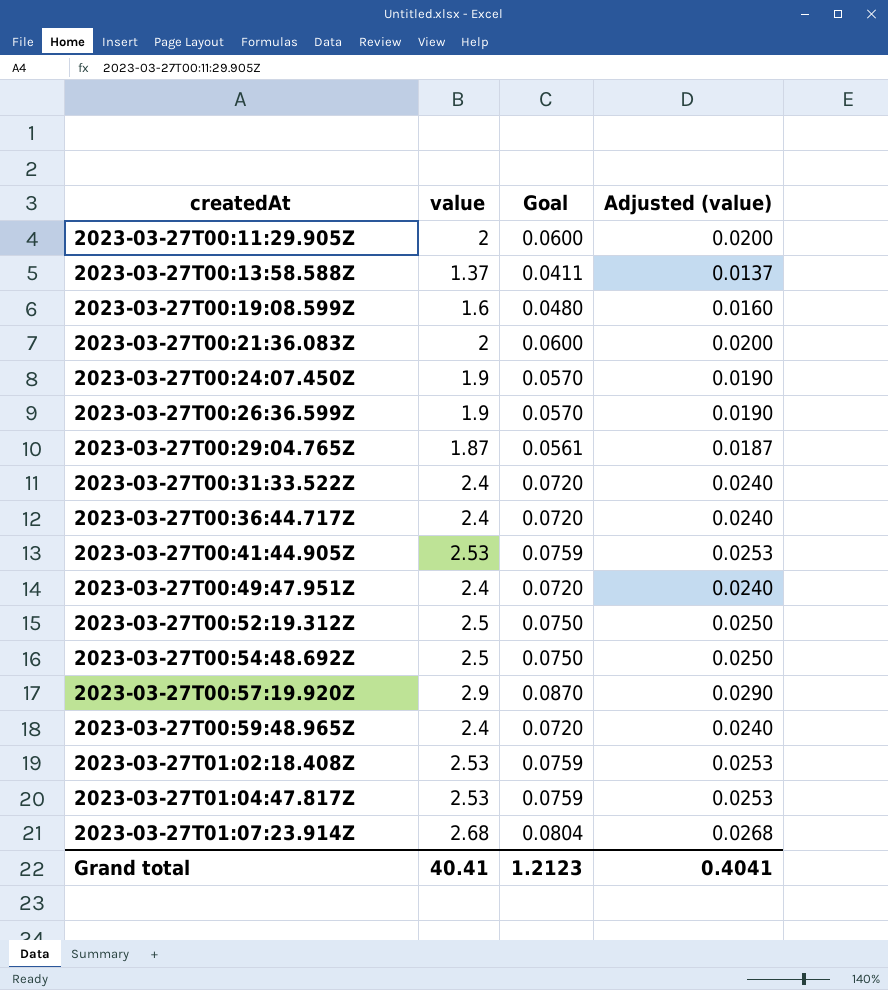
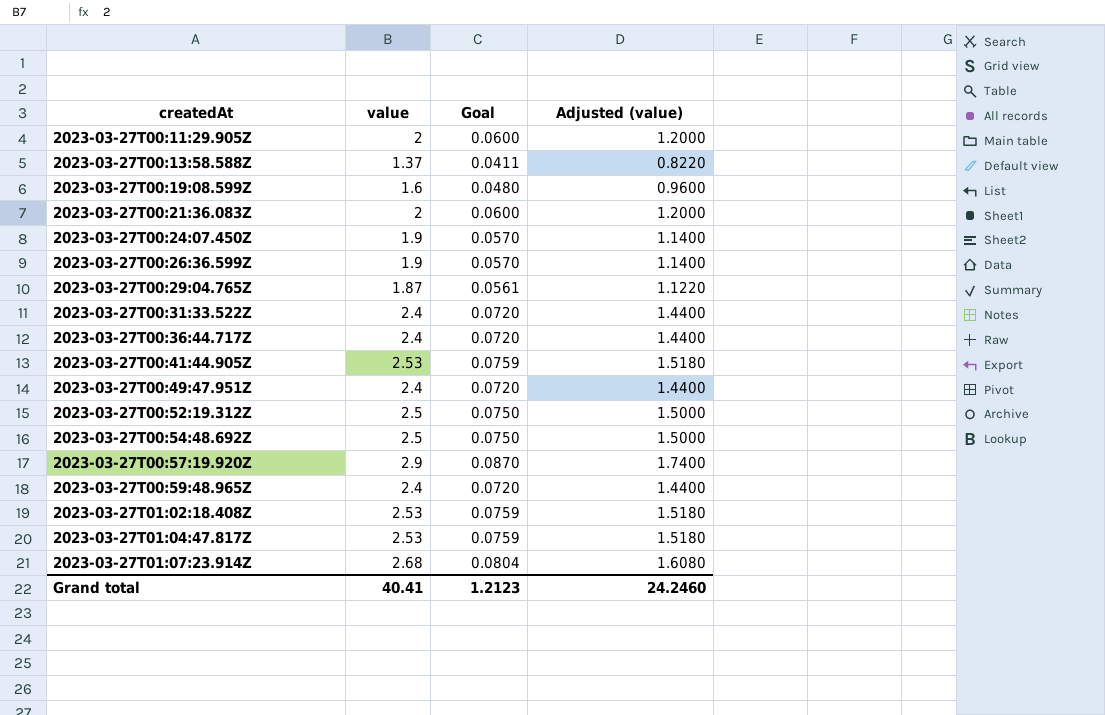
column Adjusted (value) | formula: [value] * 0.01 -> [value] * 0.6
Grand total | Adjusted (value): 0.4041 -> 24.2460

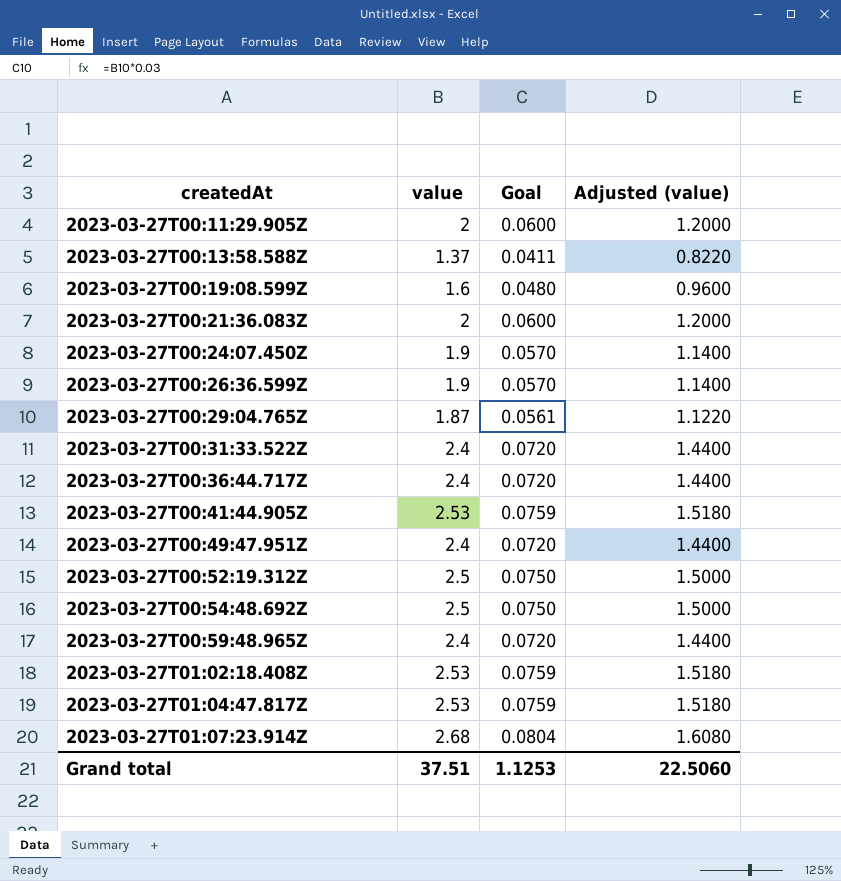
row 2023-03-27T00:57:19.920Z: 2.9 | 0.0870 | 1.7400 -> none
Grand total | value: 40.41 -> 37.51
Grand total | Goal: 1.2123 -> 1.1253
Grand total | Adjusted (value): 24.2460 -> 22.5060

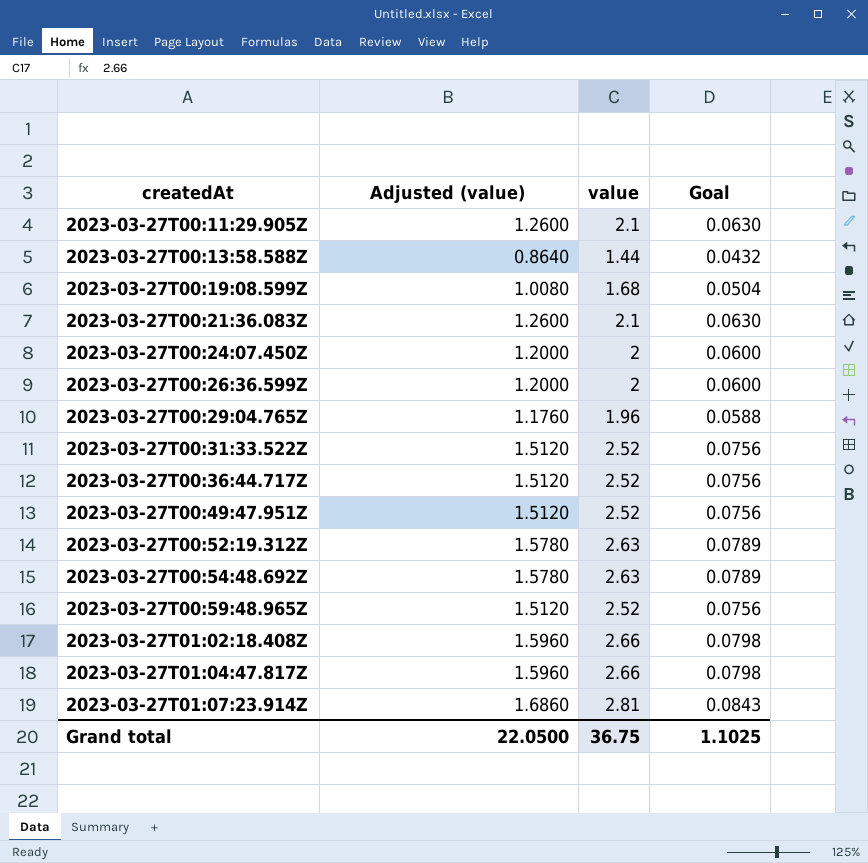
column Adjusted (value) | position: 4 -> 2
row 2023-03-27T00:41:44.905Z: 2.53 | 0.0759 | 1.5180 -> none
2023-03-27T00:11:29.905Z | Adjusted (value): 1.2000 -> 1.2600
2023-03-27T00:11:29.905Z | value: 2 -> 2.1
2023-03-27T00:11:29.905Z | Goal: 0.0600 -> 0.0630
2023-03-27T00:13:58.588Z | Adjusted (value): 0.8220 -> 0.8640
2023-03-27T00:13:58.588Z | value: 1.37 -> 1.44
2023-03-27T00:13:58.588Z | Goal: 0.0411 -> 0.0432
2023-03-27T00:19:08.599Z | Adjusted (value): 0.9600 -> 1.0080
2023-03-27T00:19:08.599Z | value: 1.6 -> 1.68
2023-03-27T00:19:08.599Z | Goal: 0.0480 -> 0.0504
2023-03-27T00:21:36.083Z | Adjusted (value): 1.2000 -> 1.2600
2023-03-27T00:21:36.083Z | value: 2 -> 2.1
2023-03-27T00:21:36.083Z | Goal: 0.0600 -> 0.0630
2023-03-27T00:24:07.450Z | Adjusted (value): 1.1400 -> 1.2000
2023-03-27T00:24:07.450Z | value: 1.9 -> 2
2023-03-27T00:24:07.450Z | Goal: 0.0570 -> 0.0600
2023-03-27T00:26:36.599Z | Adjusted (value): 1.1400 -> 1.2000
2023-03-27T00:26:36.599Z | value: 1.9 -> 2
2023-03-27T00:26:36.599Z | Goal: 0.0570 -> 0.0600
2023-03-27T00:29:04.765Z | Adjusted (value): 1.1220 -> 1.1760
2023-03-27T00:29:04.765Z | value: 1.87 -> 1.96
2023-03-27T00:29:04.765Z | Goal: 0.0561 -> 0.0588
2023-03-27T00:31:33.522Z | Adjusted (value): 1.4400 -> 1.5120
2023-03-27T00:31:33.522Z | value: 2.4 -> 2.52
2023-03-27T00:31:33.522Z | Goal: 0.0720 -> 0.0756
2023-03-27T00:36:44.717Z | Adjusted (value): 1.4400 -> 1.5120
2023-03-27T00:36:44.717Z | value: 2.4 -> 2.52
2023-03-27T00:36:44.717Z | Goal: 0.0720 -> 0.0756
2023-03-27T00:49:47.951Z | Adjusted (value): 1.4400 -> 1.5120
2023-03-27T00:49:47.951Z | value: 2.4 -> 2.52
2023-03-27T00:49:47.951Z | Goal: 0.0720 -> 0.0756
2023-03-27T00:52:19.312Z | Adjusted (value): 1.5000 -> 1.5780
2023-03-27T00:52:19.312Z | value: 2.5 -> 2.63
2023-03-27T00:52:19.312Z | Goal: 0.0750 -> 0.0789
2023-03-27T00:54:48.692Z | Adjusted (value): 1.5000 -> 1.5780
2023-03-27T00:54:48.692Z | value: 2.5 -> 2.63
2023-03-27T00:54:48.692Z | Goal: 0.0750 -> 0.0789
2023-03-27T00:59:48.965Z | Adjusted (value): 1.4400 -> 1.5120
2023-03-27T00:59:48.965Z | value: 2.4 -> 2.52
2023-03-27T00:59:48.965Z | Goal: 0.0720 -> 0.0756
2023-03-27T01:02:18.408Z | Adjusted (value): 1.5180 -> 1.5960
2023-03-27T01:02:18.408Z | value: 2.53 -> 2.66
2023-03-27T01:02:18.408Z | Goal: 0.0759 -> 0.0798
2023-03-27T01:04:47.817Z | Adjusted (value): 1.5180 -> 1.5960
2023-03-27T01:04:47.817Z | value: 2.53 -> 2.66
2023-03-27T01:04:47.817Z | Goal: 0.0759 -> 0.0798
2023-03-27T01:07:23.914Z | Adjusted (value): 1.6080 -> 1.6860
2023-03-27T01:07:23.914Z | value: 2.68 -> 2.81
2023-03-27T01:07:23.914Z | Goal: 0.0804 -> 0.0843
Grand total | Adjusted (value): 22.5060 -> 22.0500
Grand total | value: 37.51 -> 36.75
Grand total | Goal: 1.1253 -> 1.1025

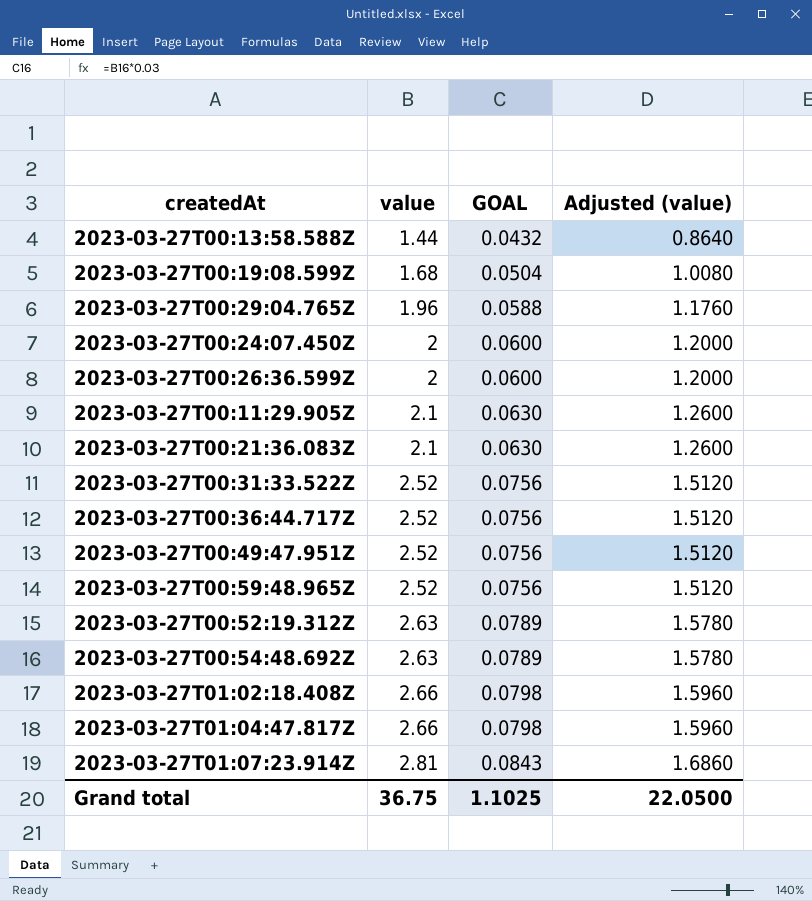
row order: createdAt ascending -> value ascending
column name: Goal -> GOAL
column Adjusted (value) | position: 2 -> 4

